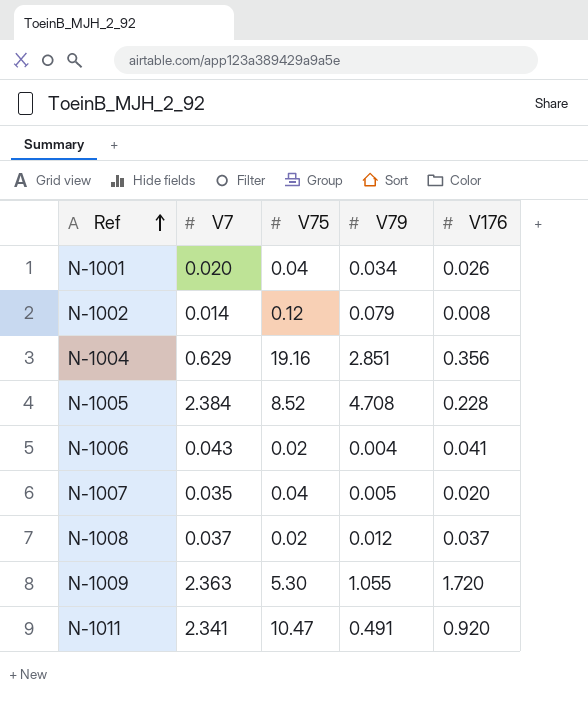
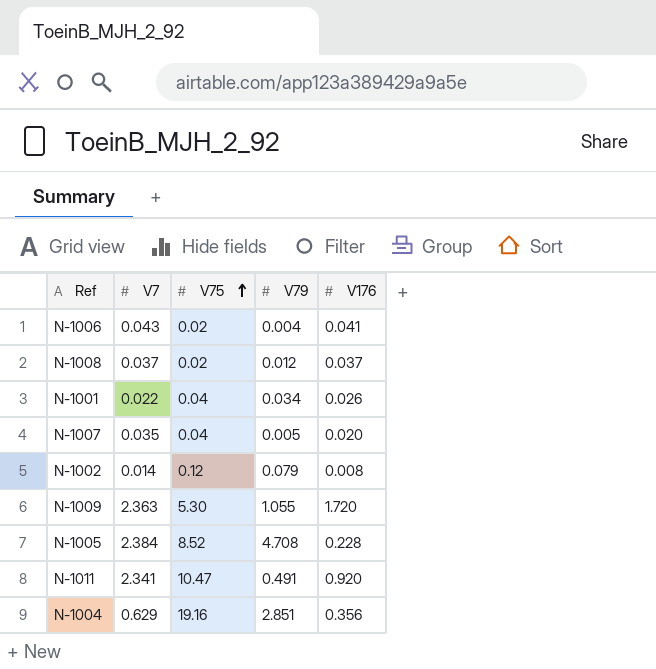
row order: Ref ascending -> V75 ascending
N-1001 | V7: 0.020 -> 0.022

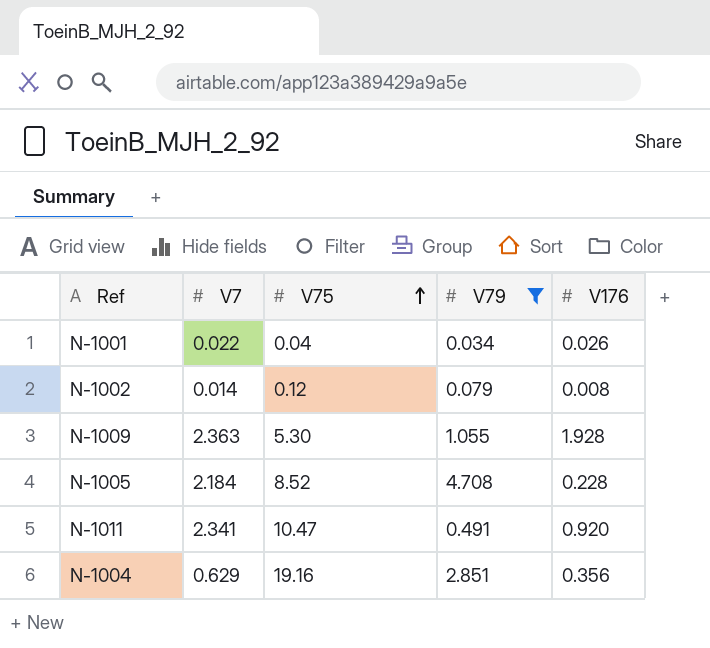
filter: none -> V79 >= 0.034
N-1009 | V176: 1.720 -> 1.928
N-1005 | V7: 2.384 -> 2.184

